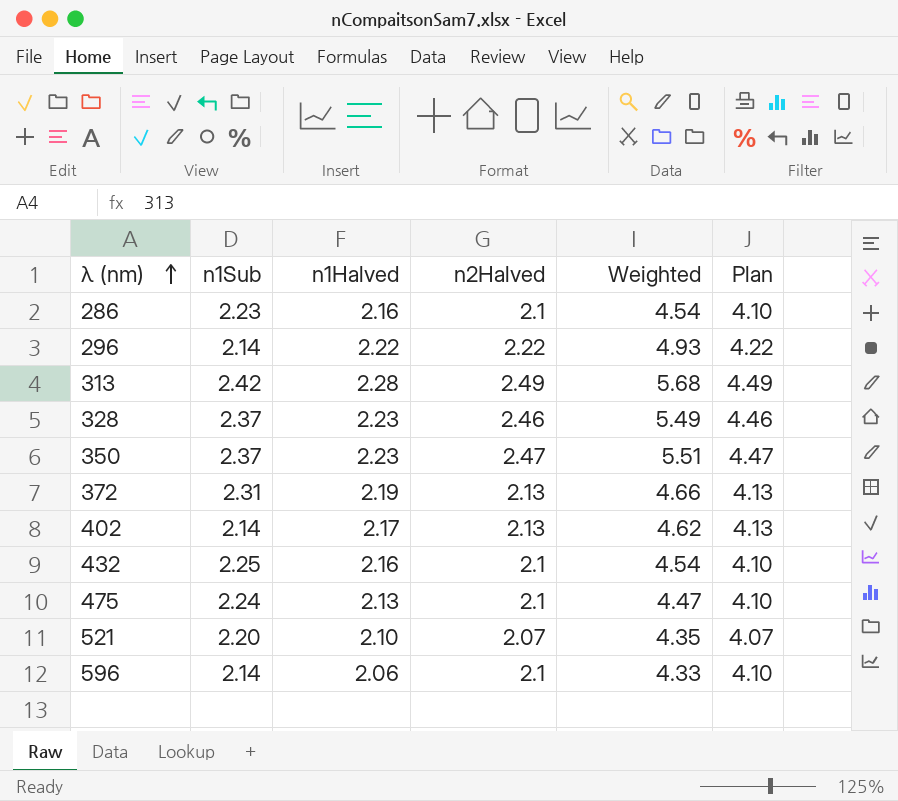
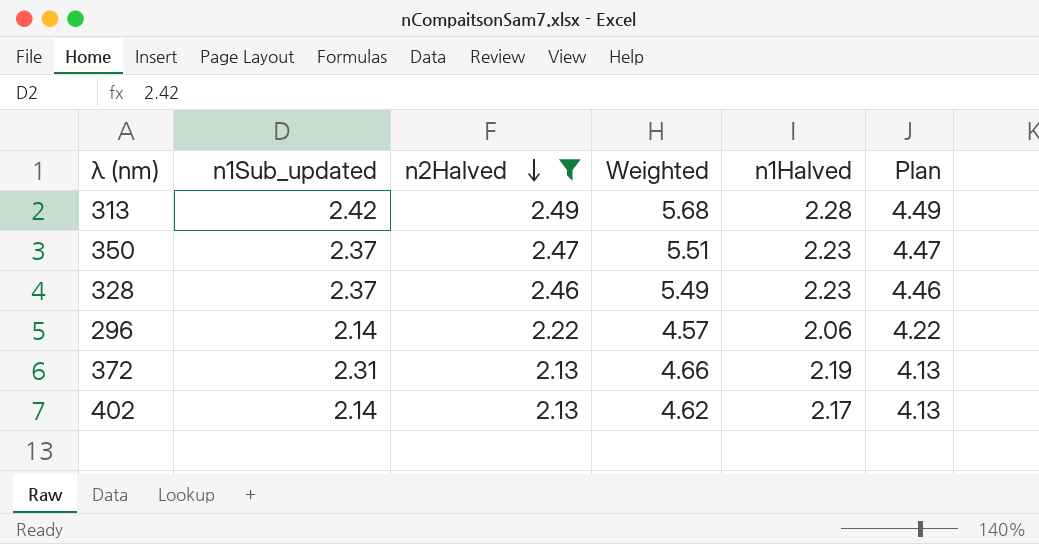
filter: none -> n2Halved >= 2.13
row order: λ (nm) ascending -> n2Halved descending
column name: n1Sub -> n1Sub_updated
column n1Halved | position: 3 -> 5
296 | Weighted: 4.93 -> 4.57
296 | n1Halved: 2.22 -> 2.06

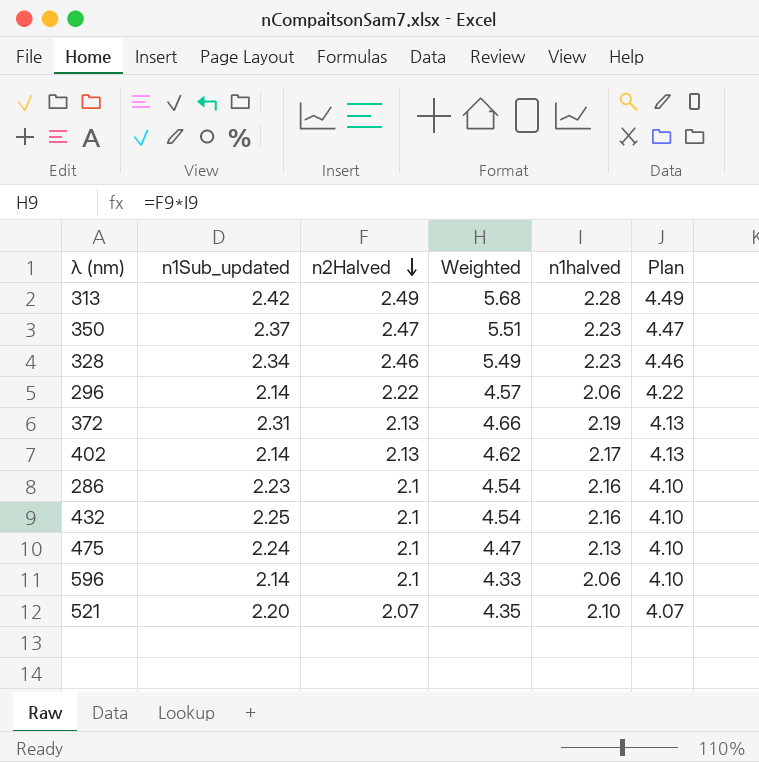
filter: n2Halved >= 2.13 -> none
column name: n1Halved -> n1halved
328 | n1Sub_updated: 2.37 -> 2.34

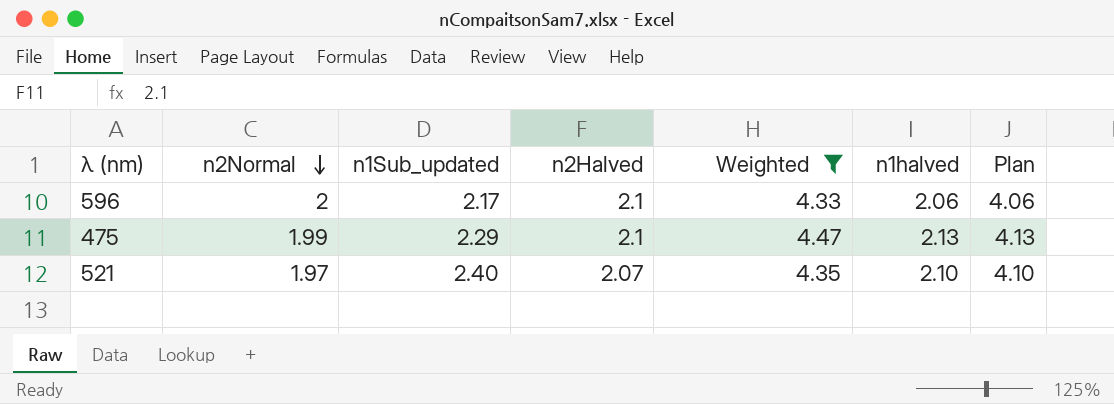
filter: none -> Weighted <= 4.47
row order: n2Halved descending -> n2Normal descending
column n2Normal | position: none -> 2
column Plan | formula: [n2Halved] + 2 -> [n1halved] + 2
596 | n1Sub_updated: 2.14 -> 2.17
475 | n1Sub_updated: 2.24 -> 2.29
521 | n1Sub_updated: 2.20 -> 2.40

